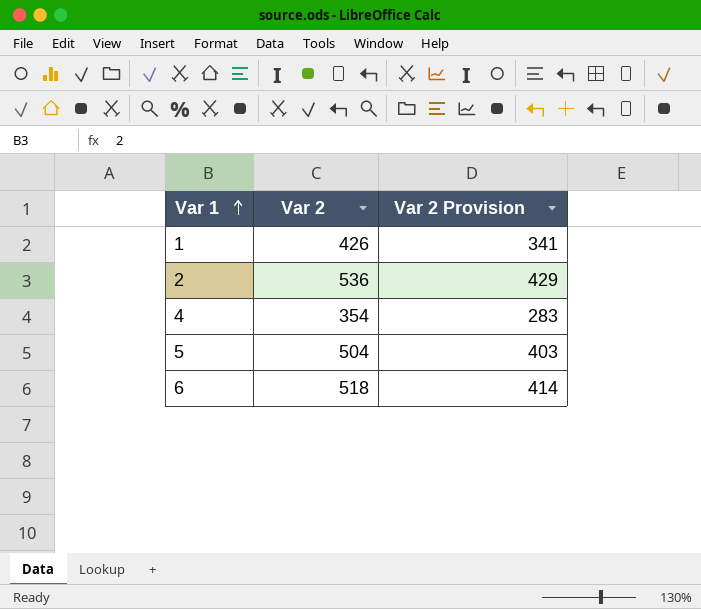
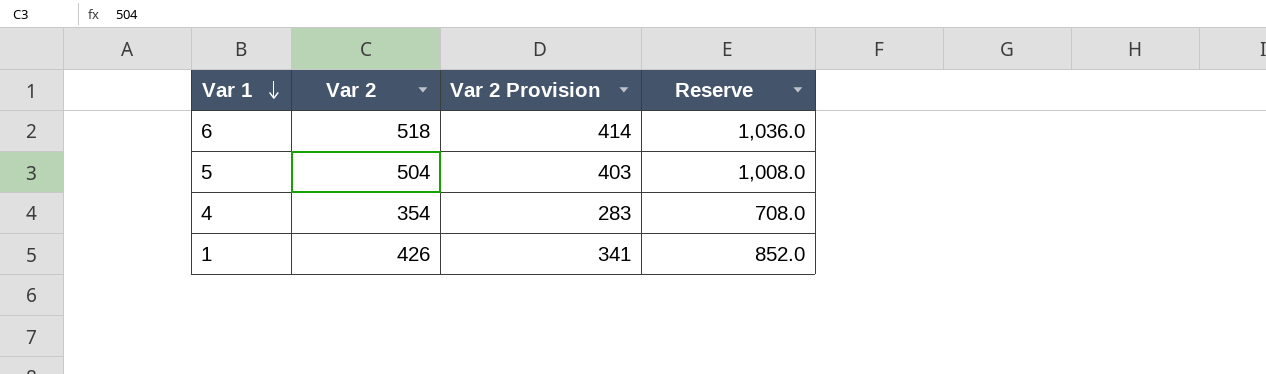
row order: Var 1 ascending -> Var 1 descending
column Reserve | formula: none -> [Var 2] * 2
row 2: 536 | 429 -> none

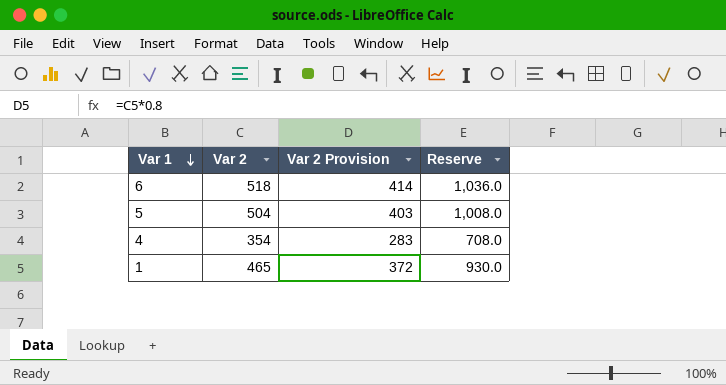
1 | Var 2: 426 -> 465
1 | Var 2 Provision: 341 -> 372
1 | Reserve: 852.0 -> 930.0

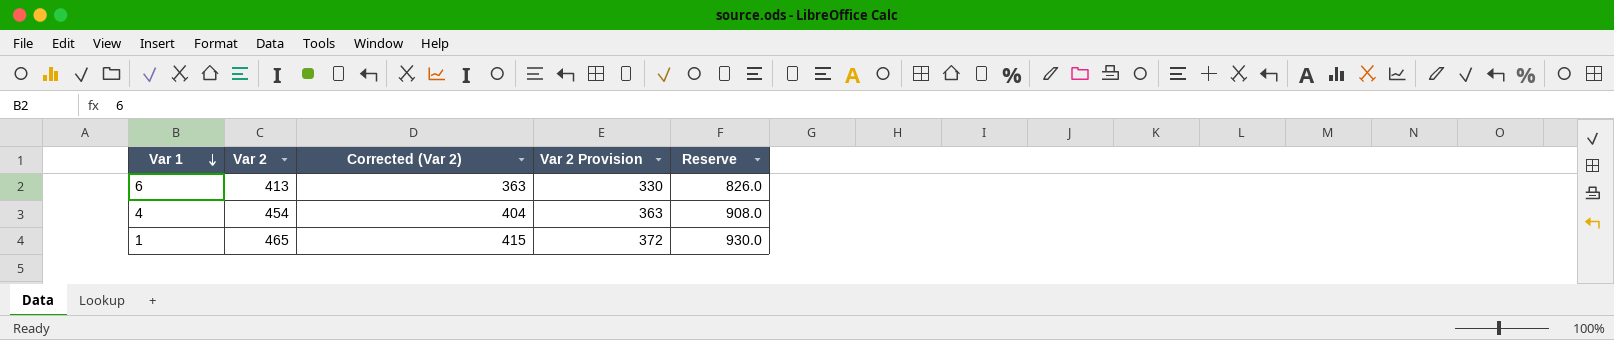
column Corrected (Var 2) | formula: none -> [Var 2] - 50
row 5: 504 | 403 | 1,008.0 -> none
6 | Var 2: 518 -> 413
6 | Var 2 Provision: 414 -> 330
6 | Reserve: 1,036.0 -> 826.0
4 | Var 2: 354 -> 454
4 | Var 2 Provision: 283 -> 363
4 | Reserve: 708.0 -> 908.0

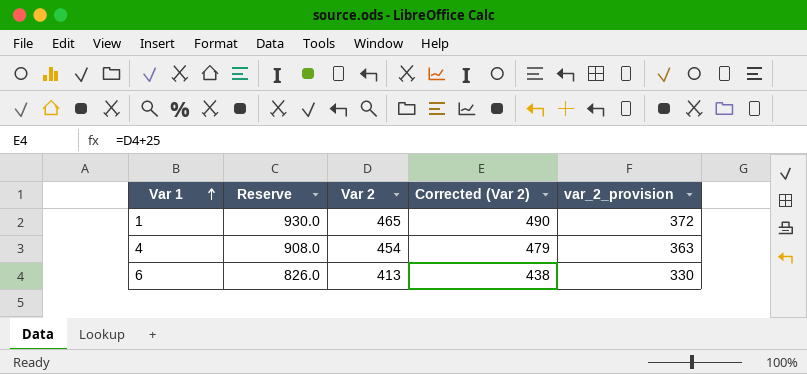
row order: Var 1 descending -> Var 1 ascending
column Reserve | position: 5 -> 2
column Corrected (Var 2) | formula: [Var 2] - 50 -> [Var 2] + 25
column name: Var 2 Provision -> var_2_provision

